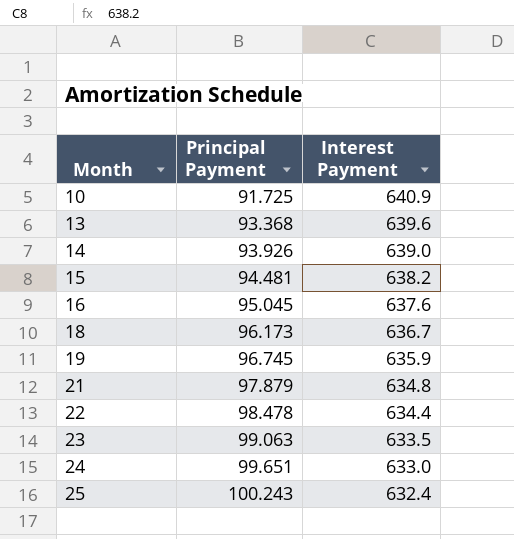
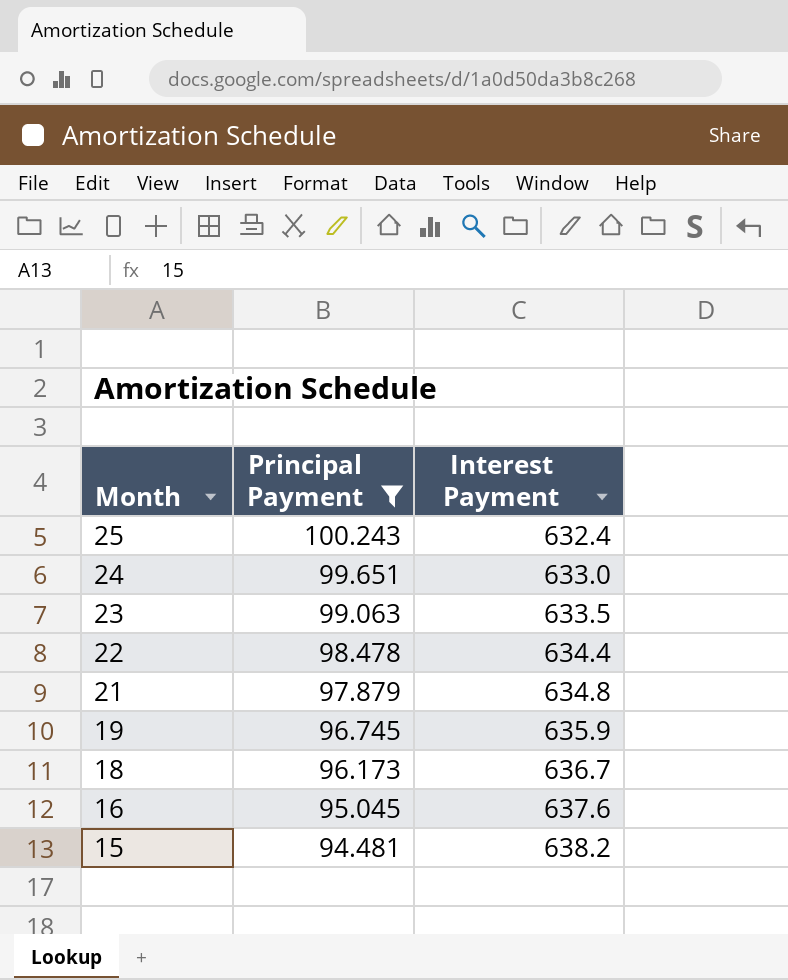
filter: none -> Principal Payment >= 94.481
row order: Month ascending -> Month descending

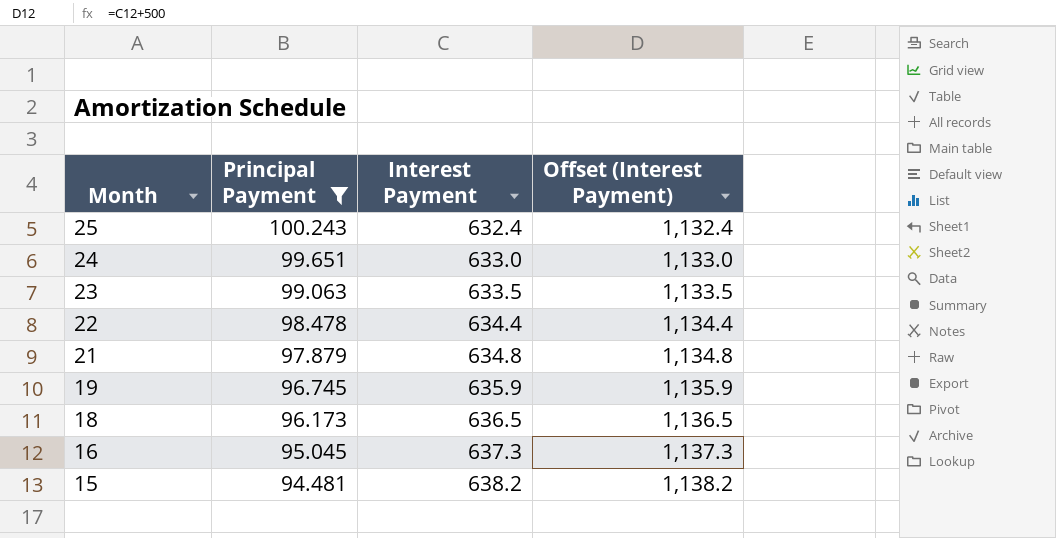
column Offset (Interest Payment) | formula: none -> [Interest Payment] + 500
18 | Interest Payment: 636.7 -> 636.5
16 | Interest Payment: 637.6 -> 637.3

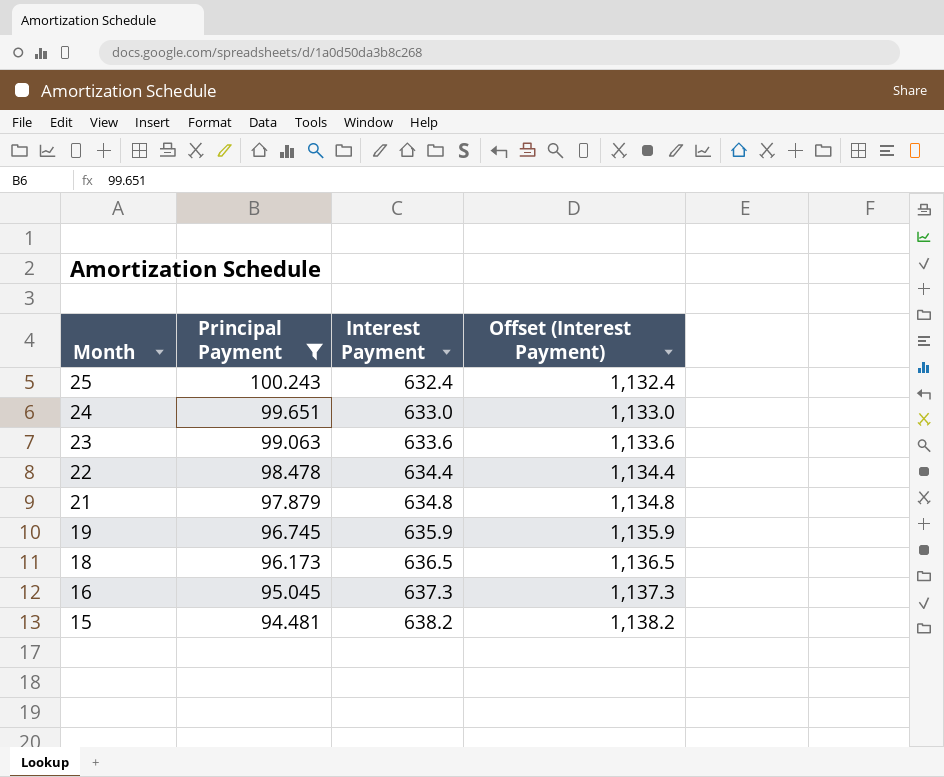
23 | Interest Payment: 633.5 -> 633.6
23 | Offset (Interest Payment): 1,133.5 -> 1,133.6

